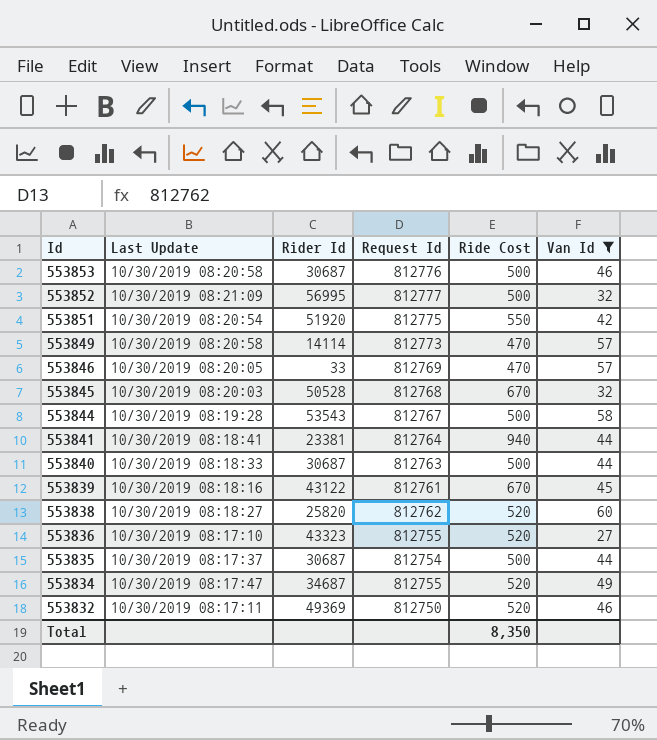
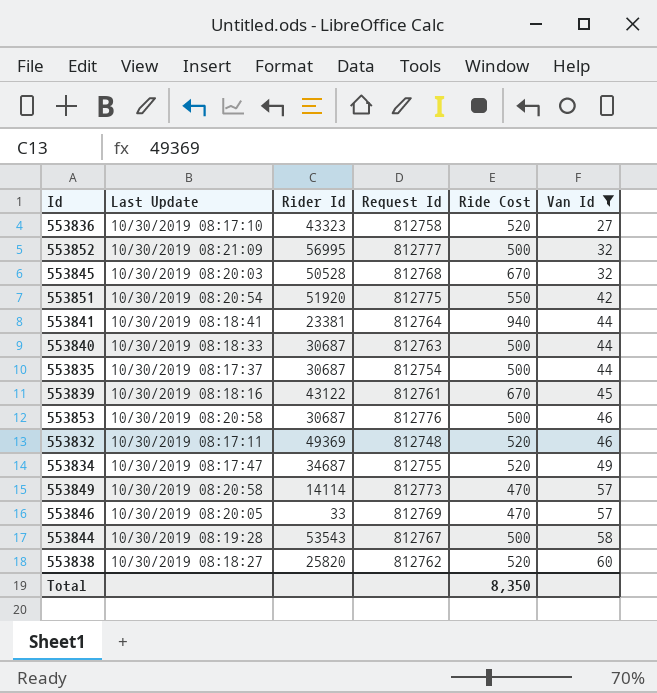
row order: Id descending -> Van Id ascending
553836 | Request Id: 812755 -> 812758
553832 | Request Id: 812750 -> 812748

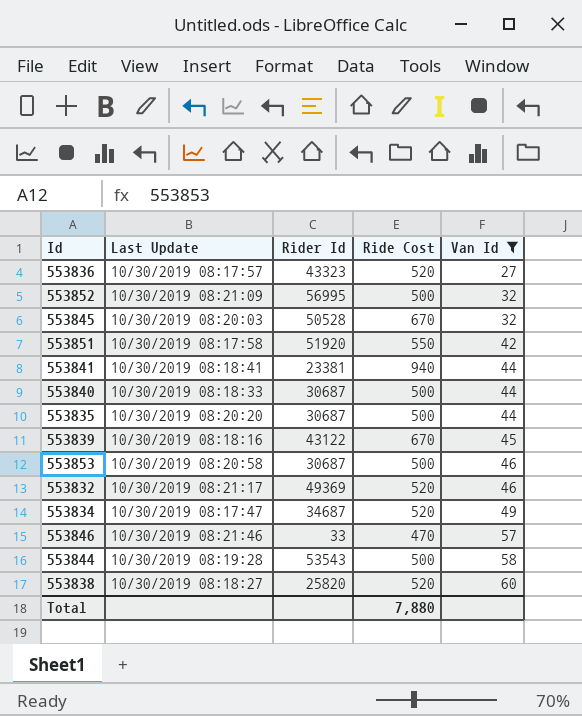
column Request Id | position: 4 -> none
row 553849: 10/30/2019 08:20:58 | 14114 | 812773 | 470 | 57 -> none
553836 | Last Update: 10/30/2019 08:17:10 -> 10/30/2019 08:17:57
553851 | Last Update: 10/30/2019 08:20:54 -> 10/30/2019 08:17:58
553835 | Last Update: 10/30/2019 08:17:37 -> 10/30/2019 08:20:20
553832 | Last Update: 10/30/2019 08:17:11 -> 10/30/2019 08:21:17
553846 | Last Update: 10/30/2019 08:20:05 -> 10/30/2019 08:21:46
Total | Ride Cost: 8,350 -> 7,880

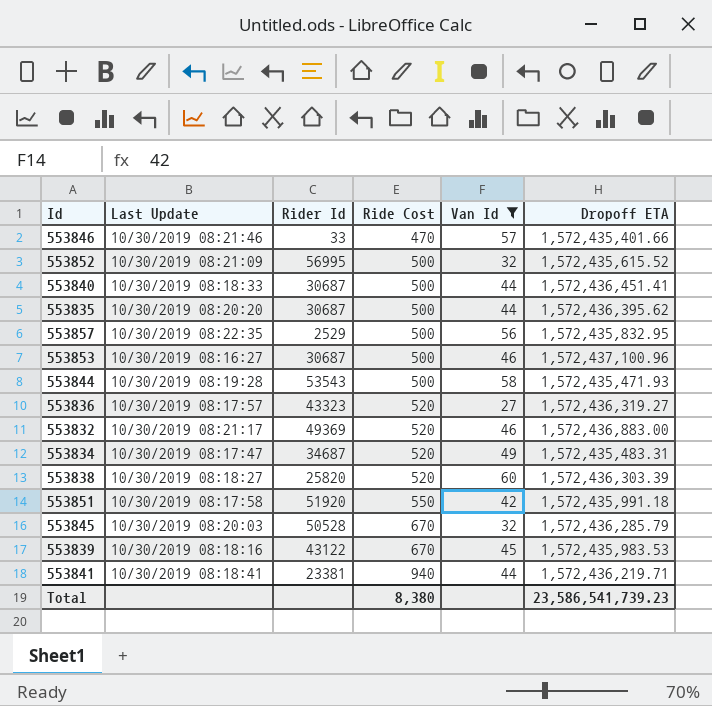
row order: Van Id ascending -> Ride Cost ascending
column Dropoff ETA | position: none -> 6
row 553857: none -> 10/30/2019 08:22:35 | 2529 | 500 | 56 | 1,572,435,832.95
553853 | Last Update: 10/30/2019 08:20:58 -> 10/30/2019 08:16:27
Total | Ride Cost: 7,880 -> 8,380

